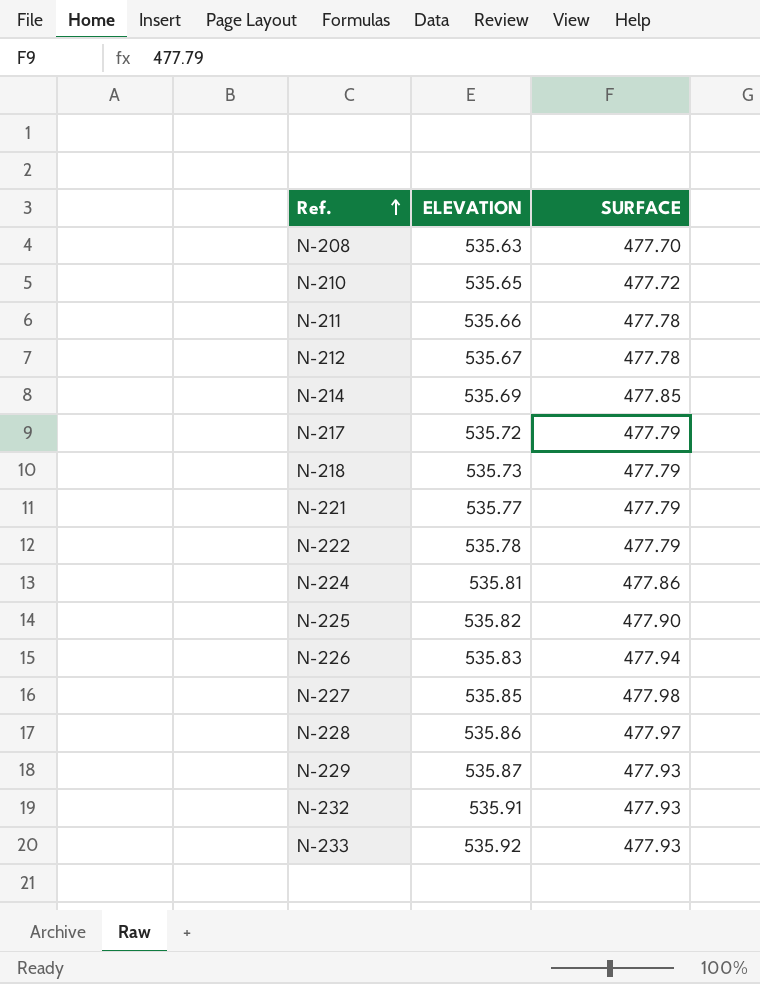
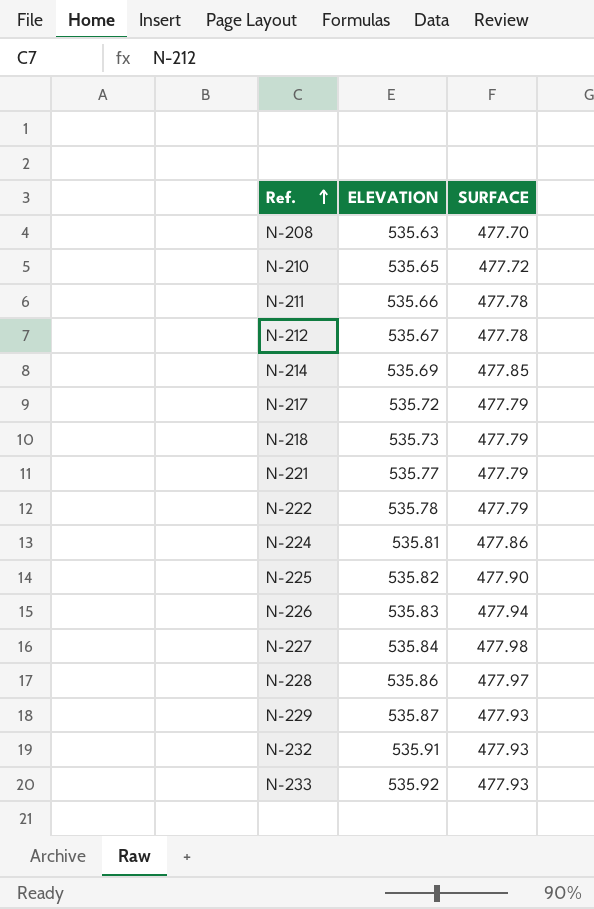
N-227 | ELEVATION: 535.85 -> 535.84

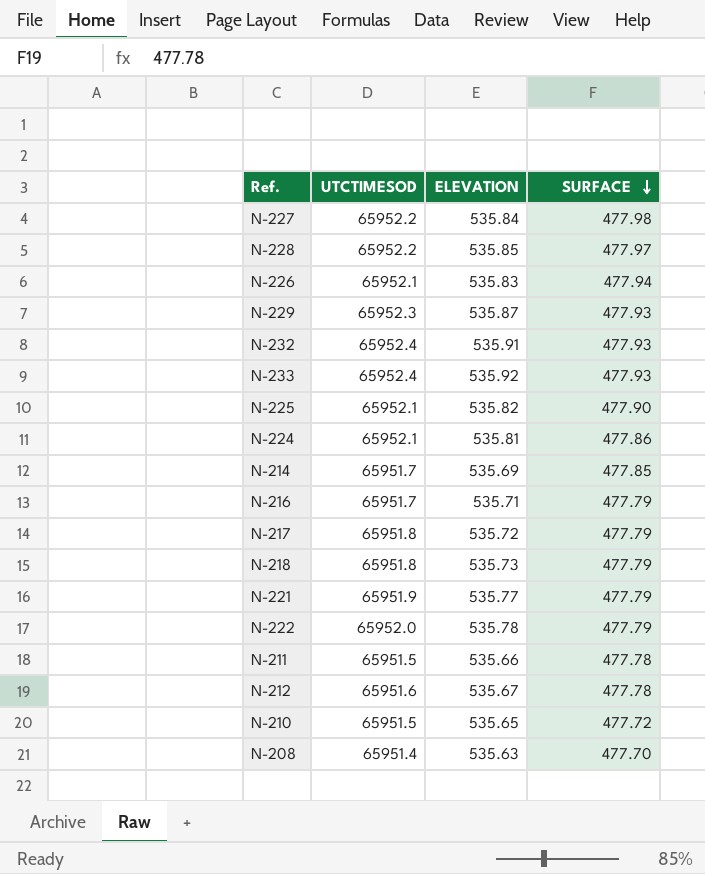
row order: Ref. ascending -> SURFACE descending
column UTCTIMESOD | position: none -> 2
N-228 | ELEVATION: 535.86 -> 535.85
row N-216: none -> 65951.7 | 535.71 | 477.79

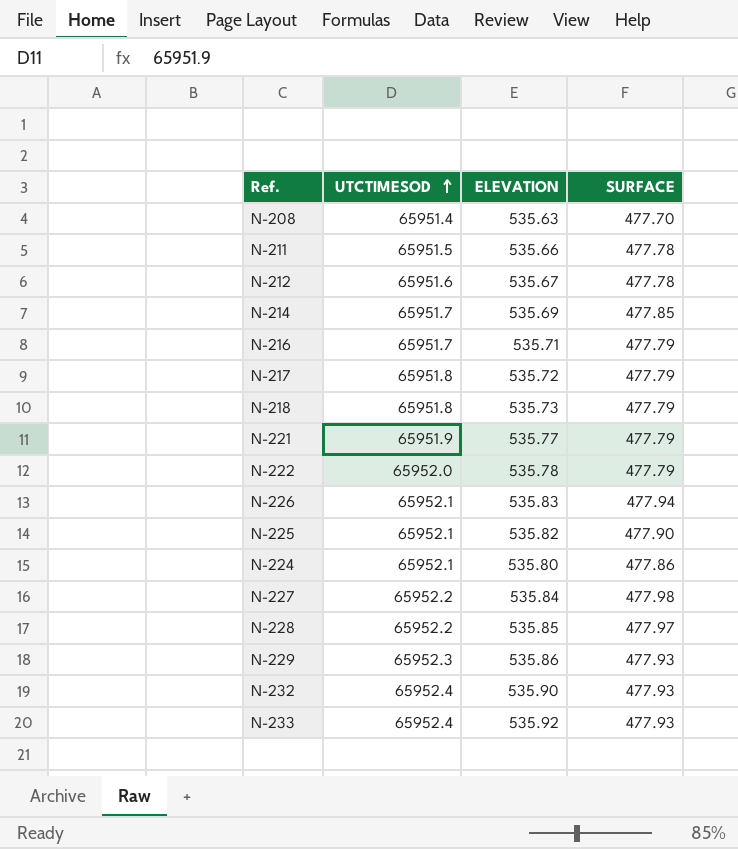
row order: SURFACE descending -> UTCTIMESOD ascending
row N-210: 65951.5 | 535.65 | 477.72 -> none
N-224 | ELEVATION: 535.81 -> 535.80
N-229 | ELEVATION: 535.87 -> 535.86
N-232 | ELEVATION: 535.91 -> 535.90

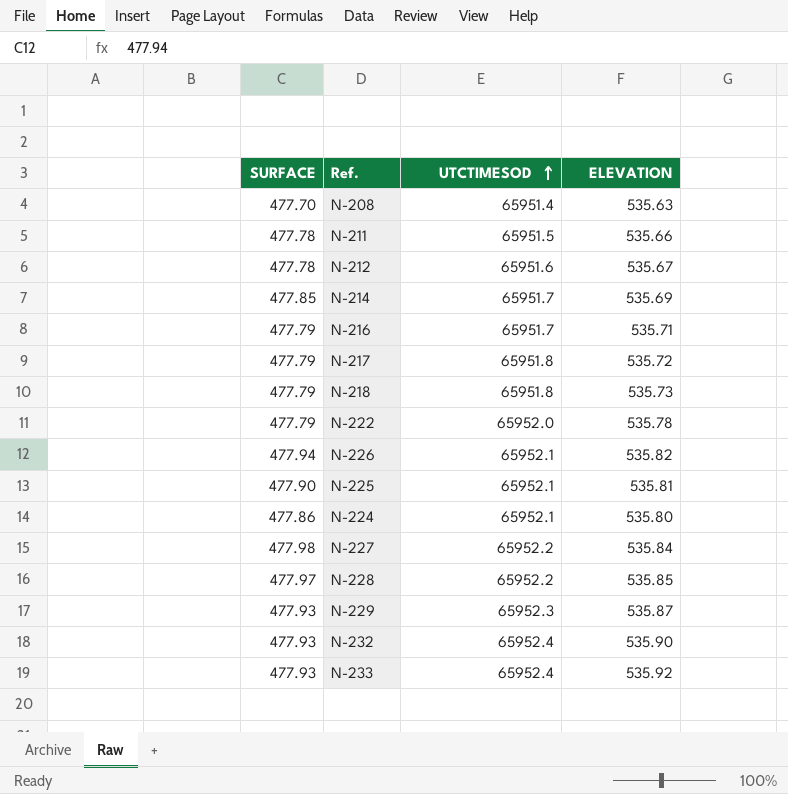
column SURFACE | position: 4 -> 1
row N-221: 65951.9 | 535.77 | 477.79 -> none
N-226 | ELEVATION: 535.83 -> 535.82
N-225 | ELEVATION: 535.82 -> 535.81
N-229 | ELEVATION: 535.86 -> 535.87

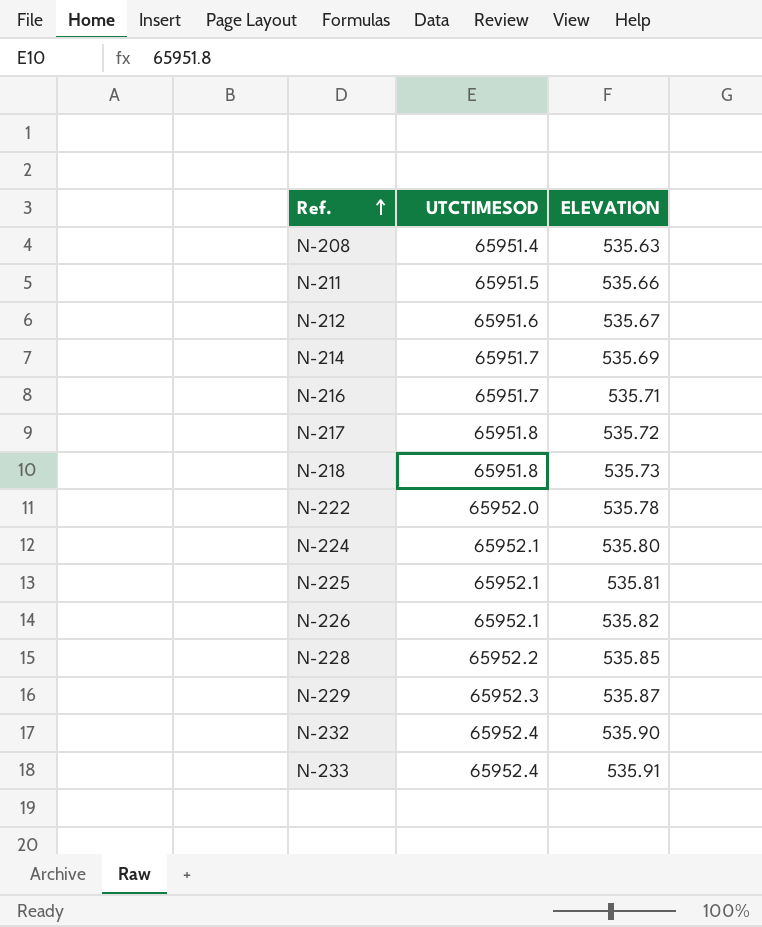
row order: UTCTIMESOD ascending -> Ref. ascending
column SURFACE | position: 1 -> none
row N-227: 477.98 | 65952.2 | 535.84 -> none
N-233 | ELEVATION: 535.92 -> 535.91

